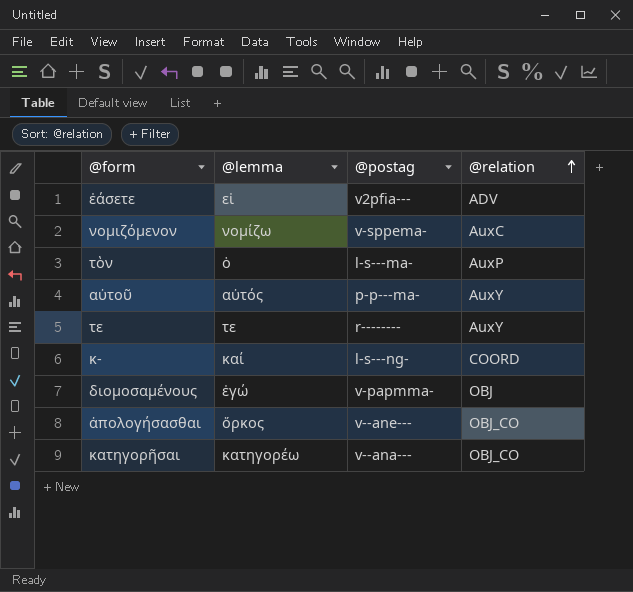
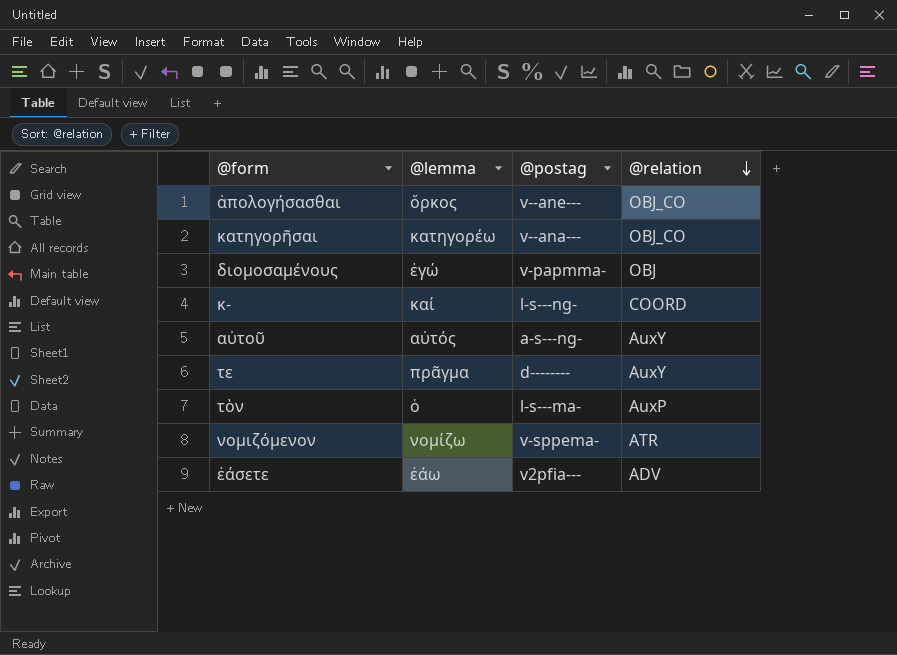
row order: @relation ascending -> @relation descending
αὐτοῦ | @postag: p-p---ma- -> a-s---ng-
τε | @lemma: τε -> πρᾶγμα
τε | @postag: r-------- -> d--------
νομιζόμενον | @relation: AuxC -> ATR
ἐάσετε | @lemma: εἰ -> ἐάω

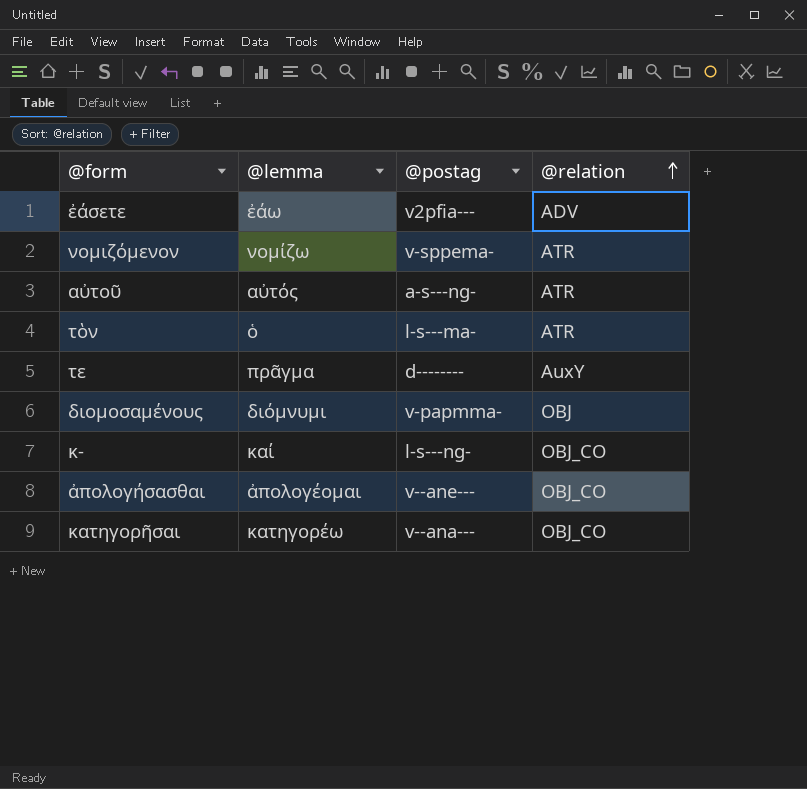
row order: @relation descending -> @relation ascending
αὐτοῦ | @relation: AuxY -> ATR
τὸν | @relation: AuxP -> ATR
διομοσαμένους | @lemma: ἐγώ -> διόμνυμι
κ- | @relation: COORD -> OBJ_CO
ἀπολογήσασθαι | @lemma: ὅρκος -> ἀπολογέομαι

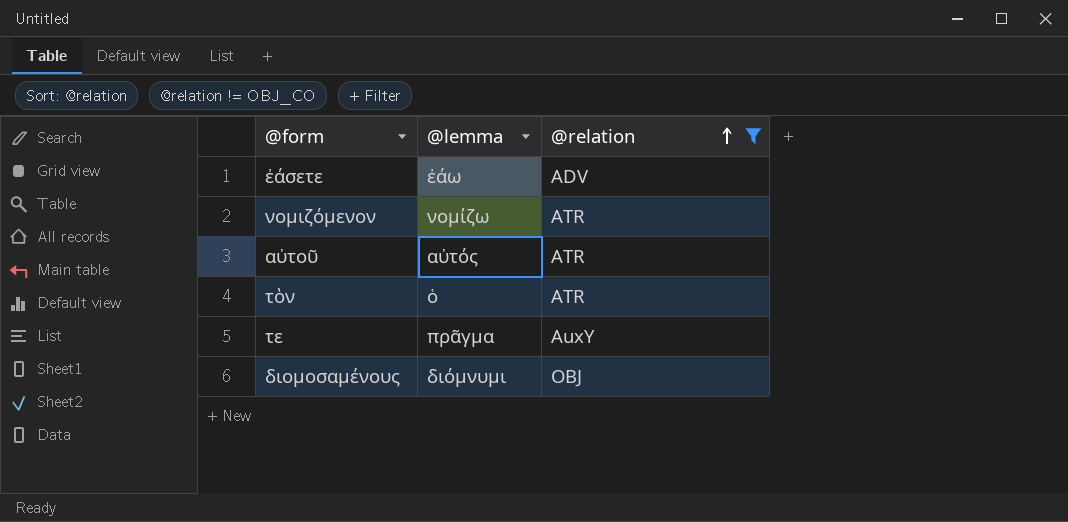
filter: none -> @relation != OBJ_CO
column @postag | position: 3 -> none

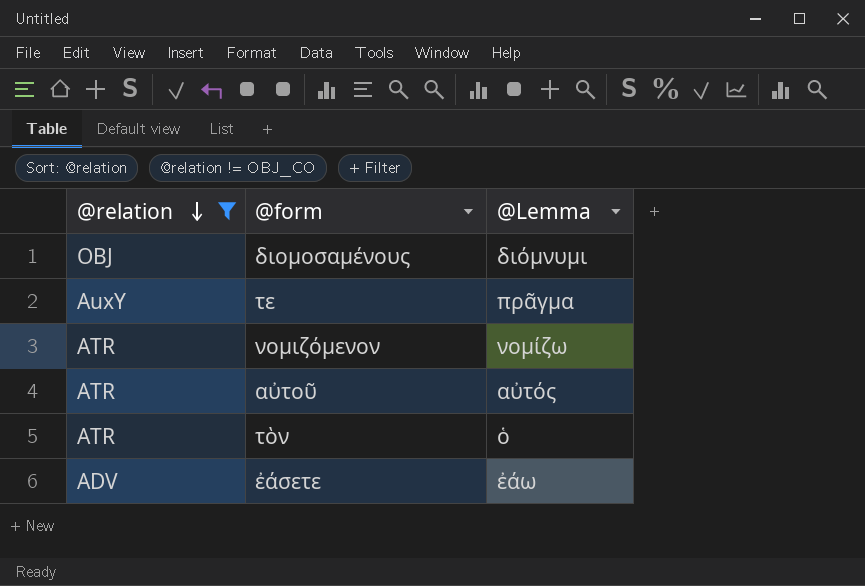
row order: @relation ascending -> @relation descending
column @relation | position: 3 -> 1
column name: @lemma -> @Lemma

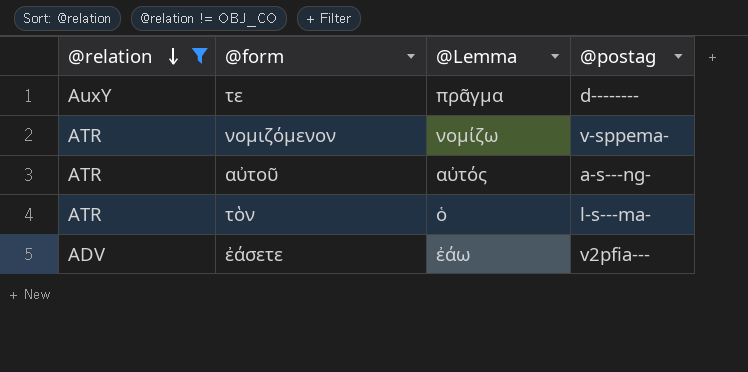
column @postag | position: none -> 4
row διομοσαμένους: OBJ | διόμνυμι -> none

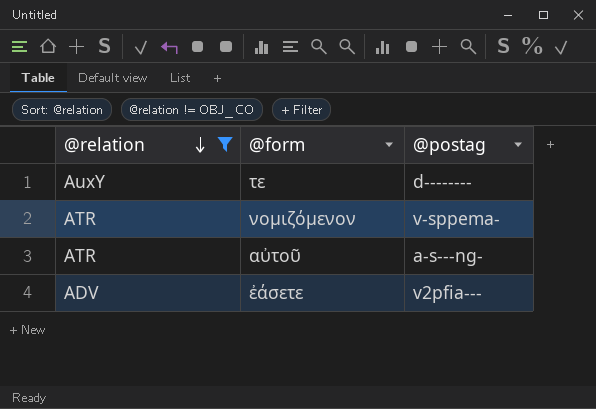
column @Lemma | position: 3 -> none
row τὸν: ATR | ὁ | l-s---ma- -> none

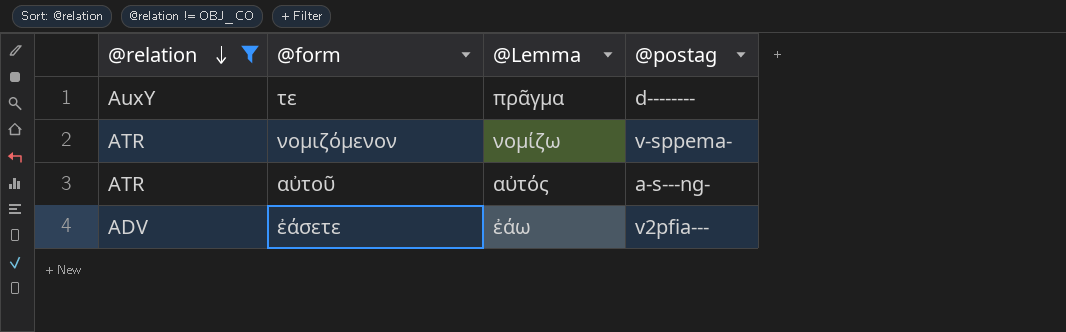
column @Lemma | position: none -> 3

